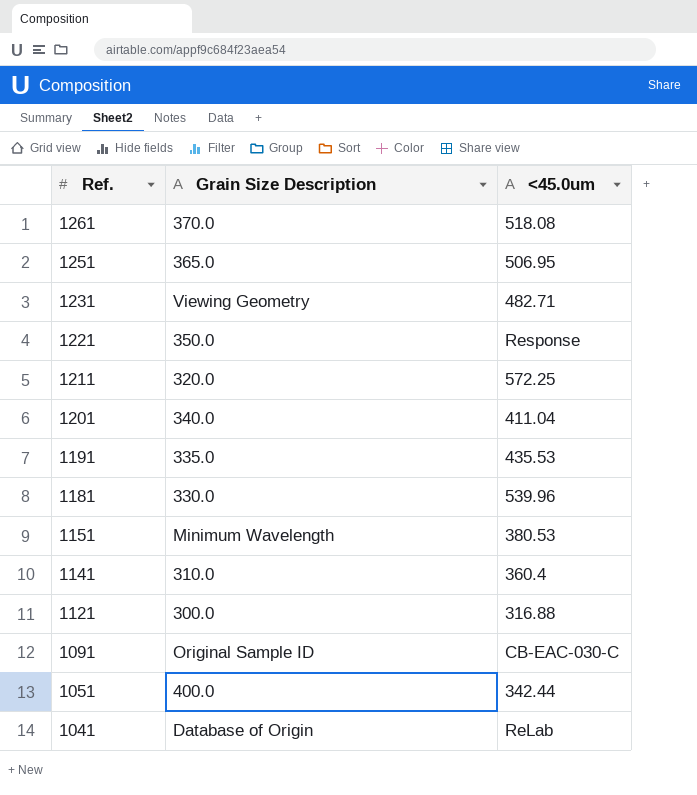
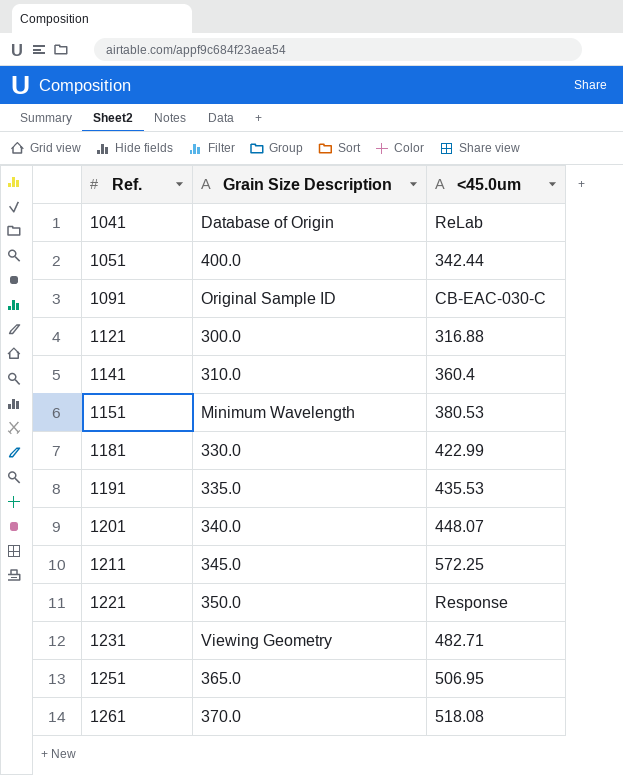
row order: Ref. descending -> Ref. ascending
1181 | <45.0um: 539.96 -> 422.99
1201 | <45.0um: 411.04 -> 448.07
1211 | Grain Size Description: 320.0 -> 345.0

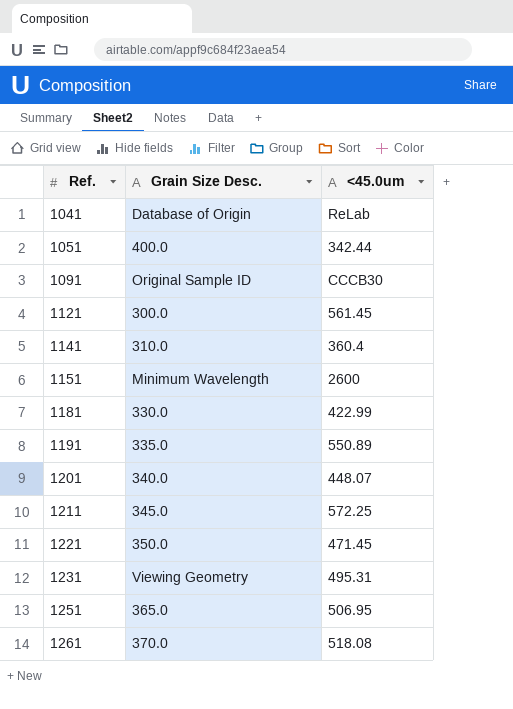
column name: Grain Size Description -> Grain Size Desc.
1091 | <45.0um: CB-EAC-030-C -> CCCB30
1121 | <45.0um: 316.88 -> 561.45
1151 | <45.0um: 380.53 -> 2600
1191 | <45.0um: 435.53 -> 550.89
1221 | <45.0um: Response -> 471.45
1231 | <45.0um: 482.71 -> 495.31

